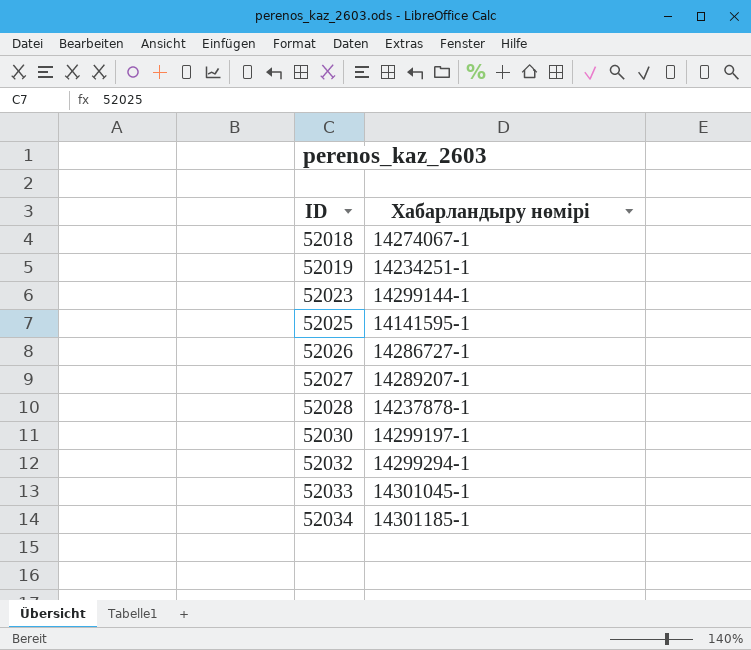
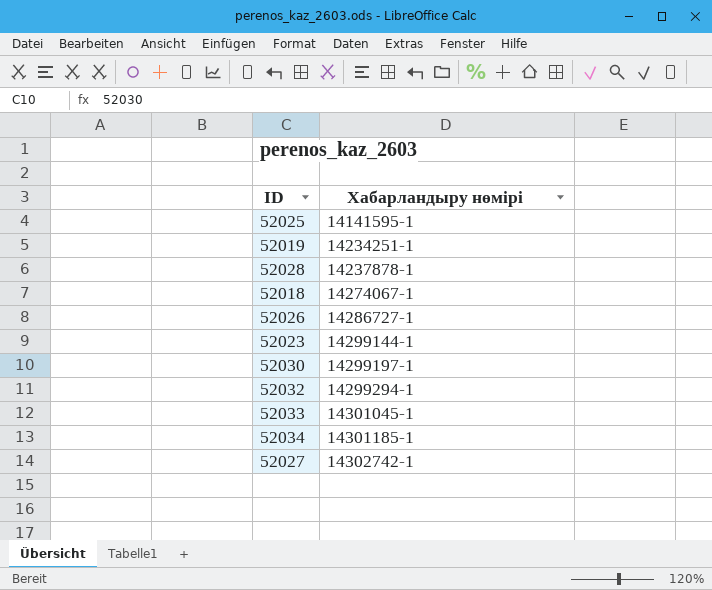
row order: ID ascending -> Хабарландыру нөмірі ascending
52027 | Хабарландыру нөмірі: 14289207-1 -> 14302742-1

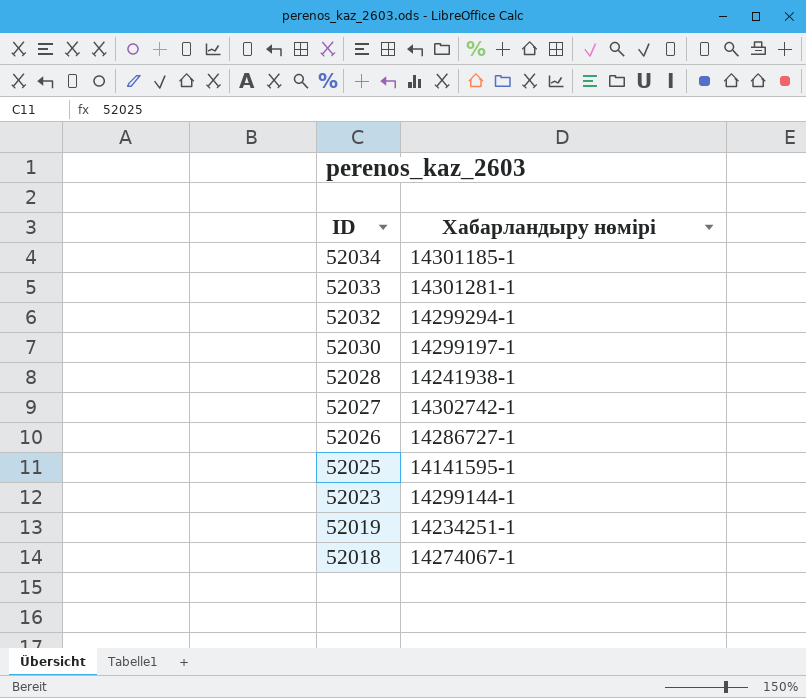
row order: Хабарландыру нөмірі ascending -> ID descending
52033 | Хабарландыру нөмірі: 14301045-1 -> 14301281-1
52028 | Хабарландыру нөмірі: 14237878-1 -> 14241938-1

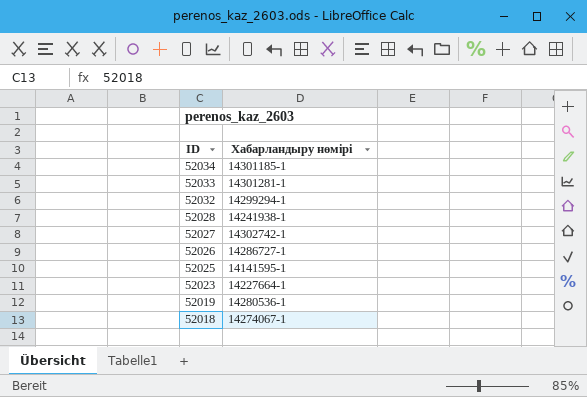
row 52030: 14299197-1 -> none
52023 | Хабарландыру нөмірі: 14299144-1 -> 14227664-1
52019 | Хабарландыру нөмірі: 14234251-1 -> 14280536-1

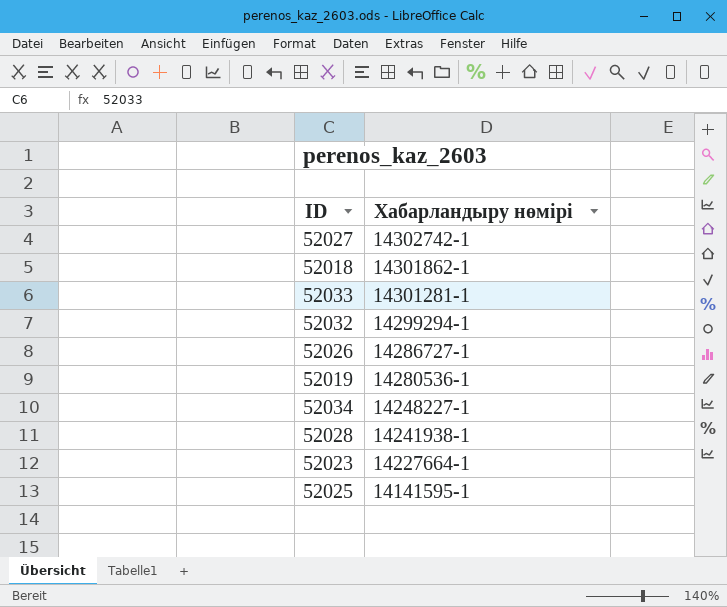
row order: ID descending -> Хабарландыру нөмірі descending
52018 | Хабарландыру нөмірі: 14274067-1 -> 14301862-1
52034 | Хабарландыру нөмірі: 14301185-1 -> 14248227-1

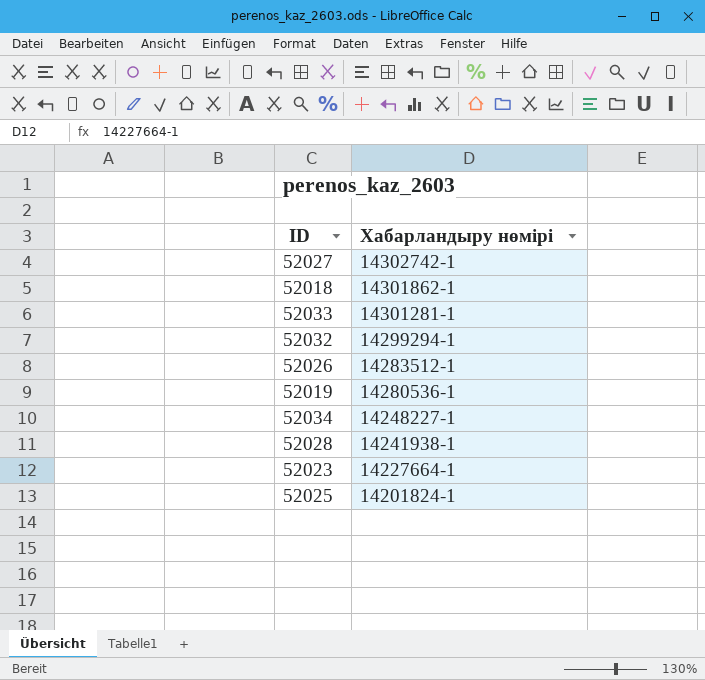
52026 | Хабарландыру нөмірі: 14286727-1 -> 14283512-1
52025 | Хабарландыру нөмірі: 14141595-1 -> 14201824-1

